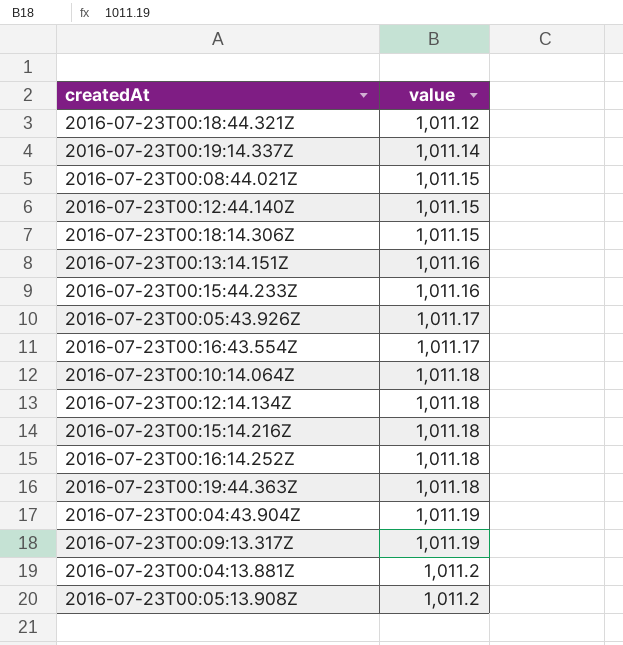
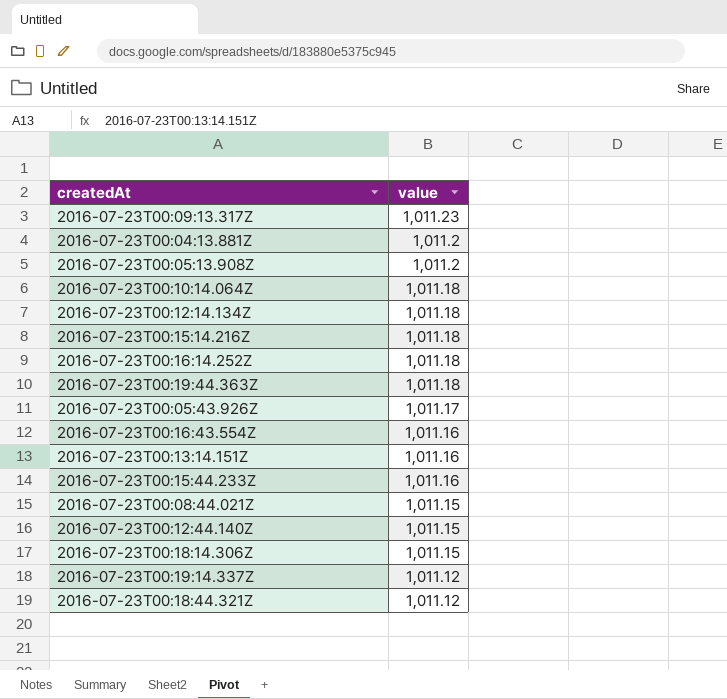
row order: value ascending -> value descending
row 2016-07-23T00:04:43.904Z: 1,011.19 -> none
2016-07-23T00:09:13.317Z | value: 1,011.19 -> 1,011.23
2016-07-23T00:16:43.554Z | value: 1,011.17 -> 1,011.16
2016-07-23T00:19:14.337Z | value: 1,011.14 -> 1,011.12

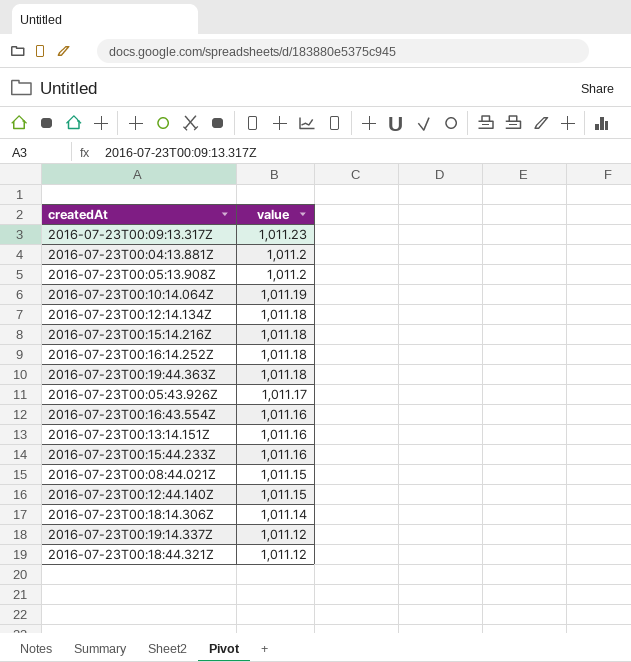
2016-07-23T00:10:14.064Z | value: 1,011.18 -> 1,011.19
2016-07-23T00:18:14.306Z | value: 1,011.15 -> 1,011.14

